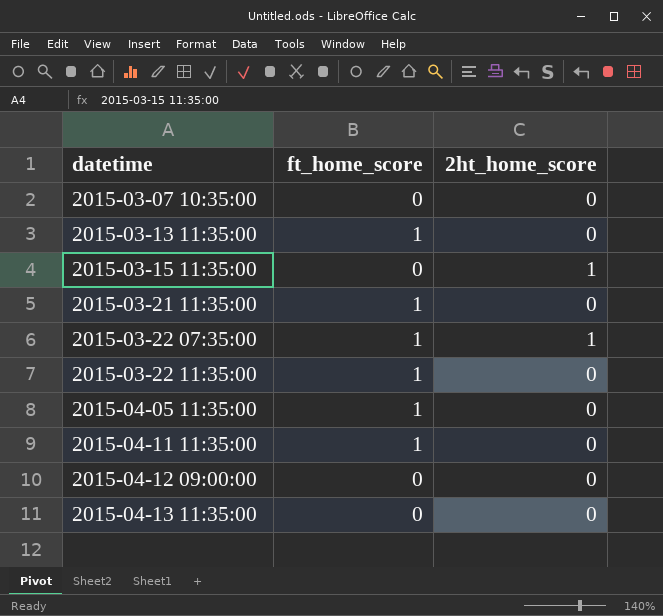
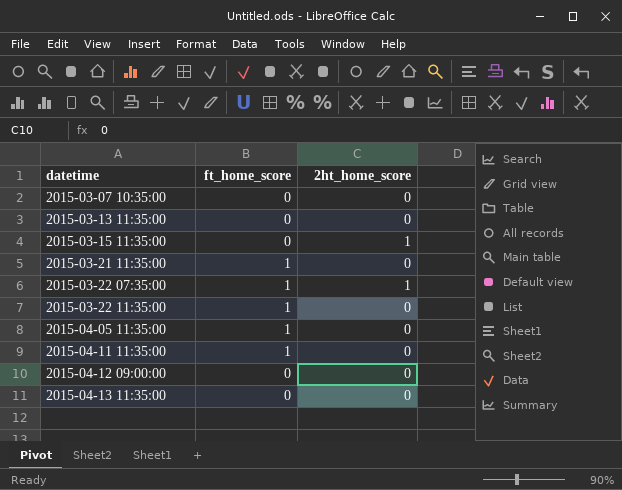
2015-03-13 11:35:00 | ft_home_score: 1 -> 0

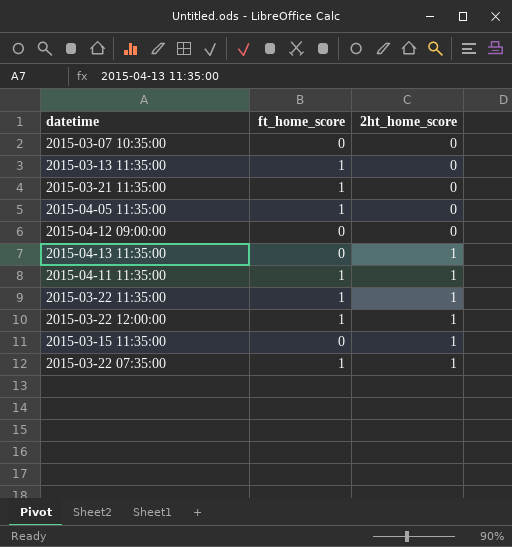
row order: datetime ascending -> 2ht_home_score ascending
2015-03-13 11:35:00 | ft_home_score: 0 -> 1
2015-04-13 11:35:00 | 2ht_home_score: 0 -> 1
2015-04-11 11:35:00 | 2ht_home_score: 0 -> 1
2015-03-22 11:35:00 | 2ht_home_score: 0 -> 1
row 2015-03-22 12:00:00: none -> 1 | 1

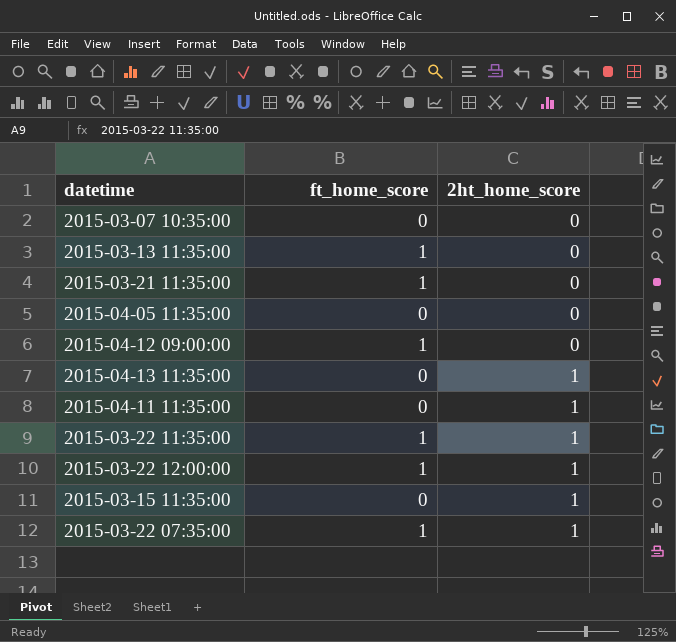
2015-04-05 11:35:00 | ft_home_score: 1 -> 0
2015-04-12 09:00:00 | ft_home_score: 0 -> 1
2015-04-11 11:35:00 | ft_home_score: 1 -> 0

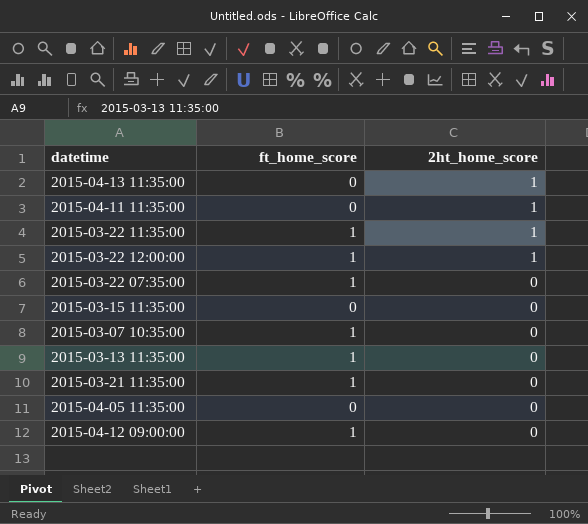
row order: 2ht_home_score ascending -> 2ht_home_score descending
2015-03-22 07:35:00 | 2ht_home_score: 1 -> 0
2015-03-15 11:35:00 | 2ht_home_score: 1 -> 0
2015-03-07 10:35:00 | ft_home_score: 0 -> 1

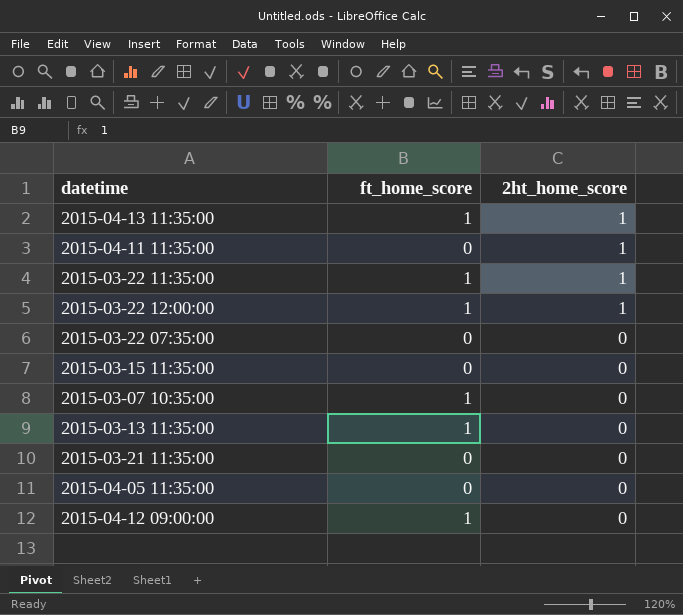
2015-04-13 11:35:00 | ft_home_score: 0 -> 1
2015-03-22 07:35:00 | ft_home_score: 1 -> 0
2015-03-21 11:35:00 | ft_home_score: 1 -> 0

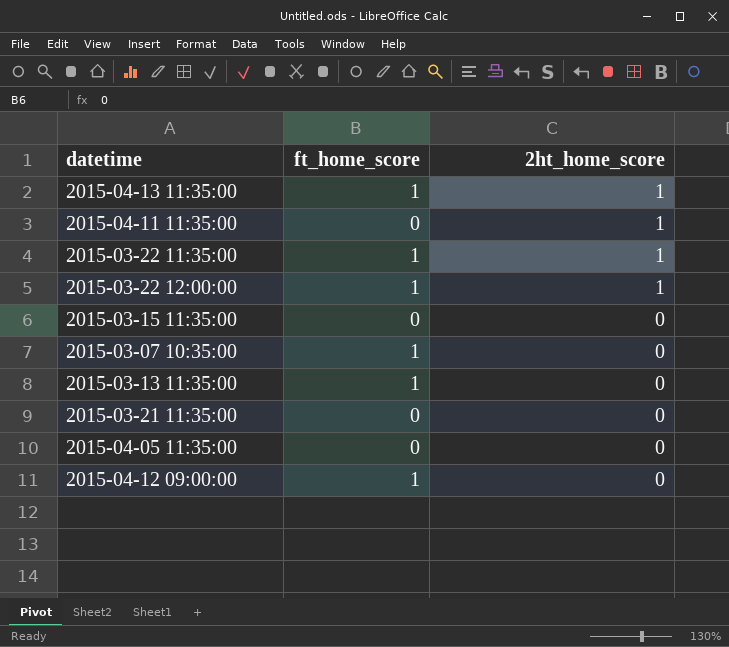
row 2015-03-22 07:35:00: 0 | 0 -> none

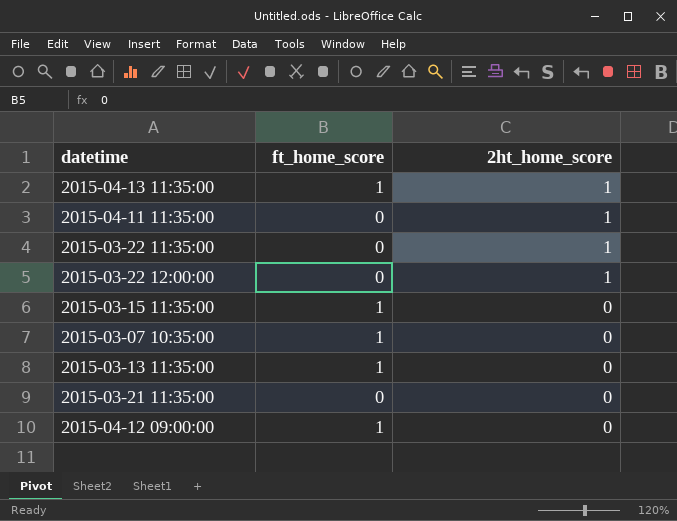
row 2015-04-05 11:35:00: 0 | 0 -> none
2015-03-22 11:35:00 | ft_home_score: 1 -> 0
2015-03-22 12:00:00 | ft_home_score: 1 -> 0
2015-03-15 11:35:00 | ft_home_score: 0 -> 1

